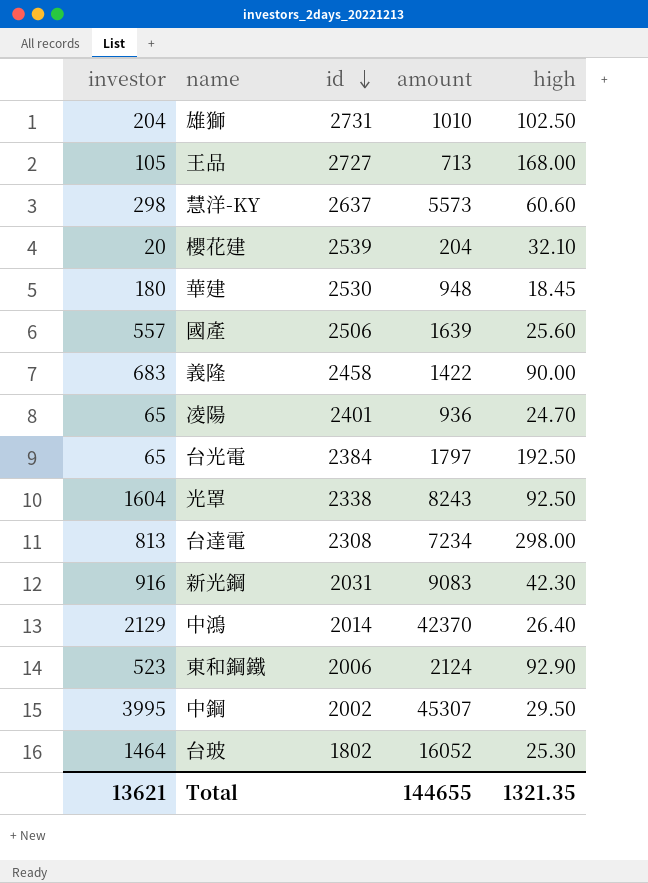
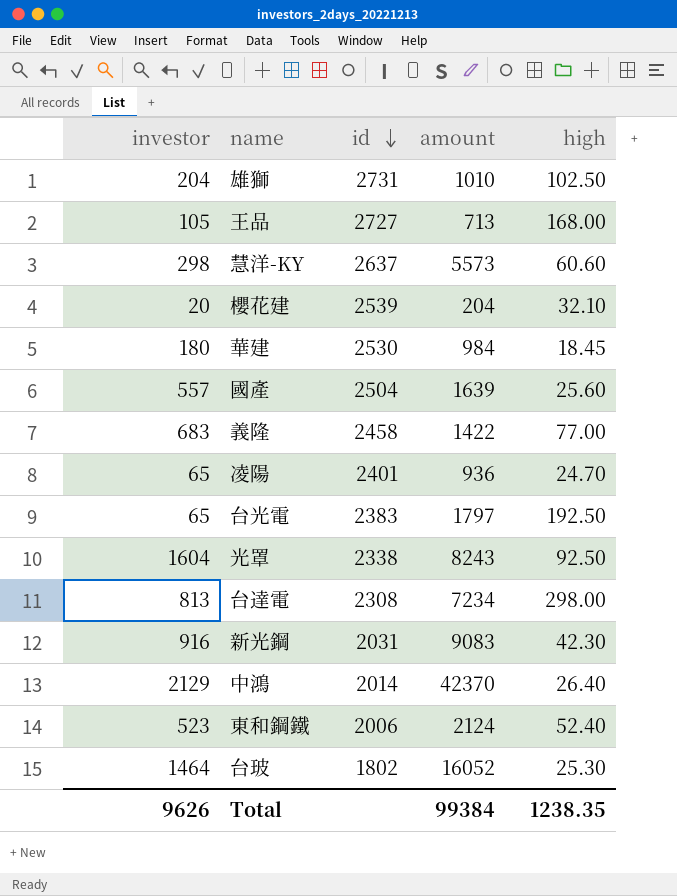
row 中鋼: 3995 | 2002 | 45307 | 29.50 -> none
華建 | amount: 948 -> 984
國產 | id: 2506 -> 2504
義隆 | high: 90.00 -> 77.00
台光電 | id: 2384 -> 2383
東和鋼鐵 | high: 92.90 -> 52.40
Total | investor: 13621 -> 9626
Total | amount: 144655 -> 99384
Total | high: 1321.35 -> 1238.35

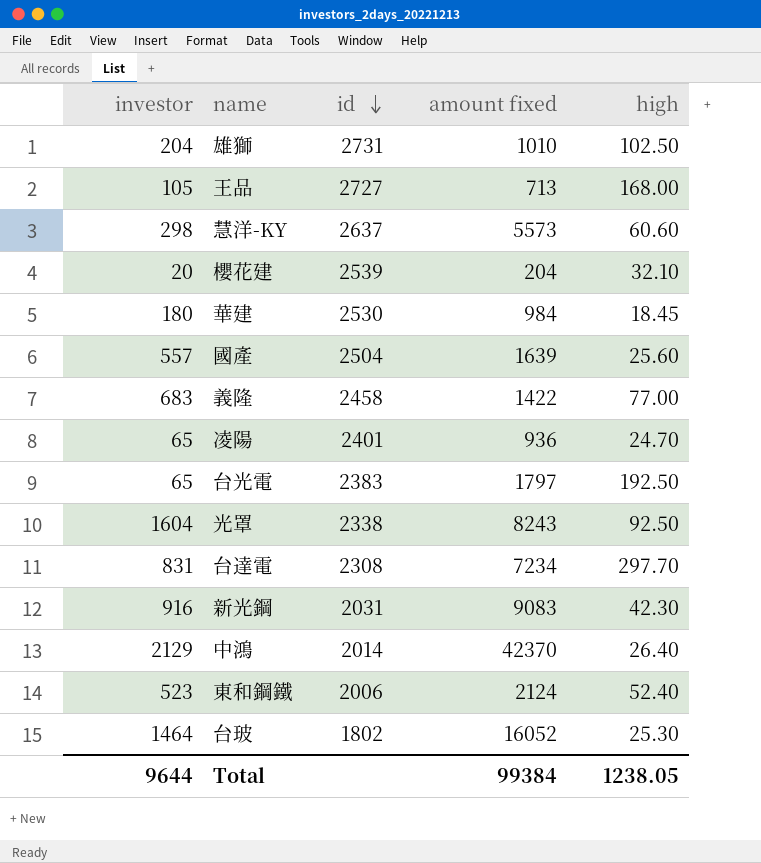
column name: amount -> amount fixed
台達電 | investor: 813 -> 831
台達電 | high: 298.00 -> 297.70
Total | investor: 9626 -> 9644
Total | high: 1238.35 -> 1238.05

